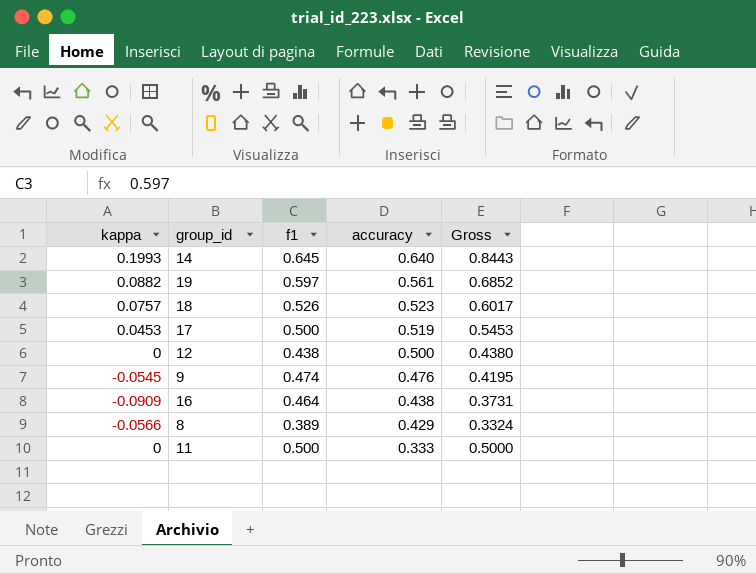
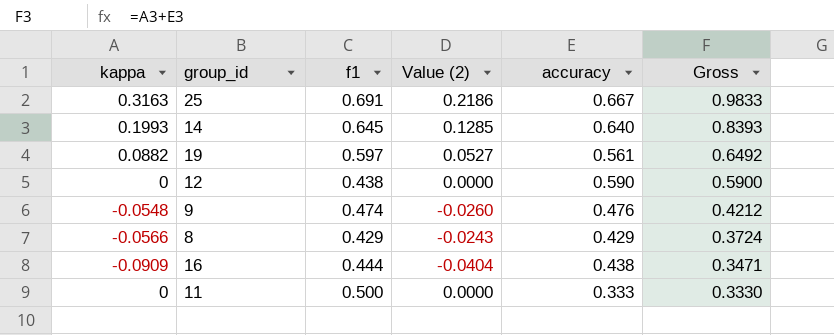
row order: accuracy descending -> Gross descending
column Value (2) | formula: none -> [kappa] * [f1]
column Gross | formula: [kappa] + [f1] -> [kappa] + [accuracy]
row 18: 0.0757 | 0.526 | 0.523 | 0.6017 -> none
row 17: 0.0453 | 0.500 | 0.519 | 0.5453 -> none
row 25: none -> 0.3163 | 0.691 | 0.2186 | 0.667 | 0.9833
12 | accuracy: 0.500 -> 0.590
9 | kappa: -0.0545 -> -0.0548
8 | f1: 0.389 -> 0.429
16 | f1: 0.464 -> 0.444

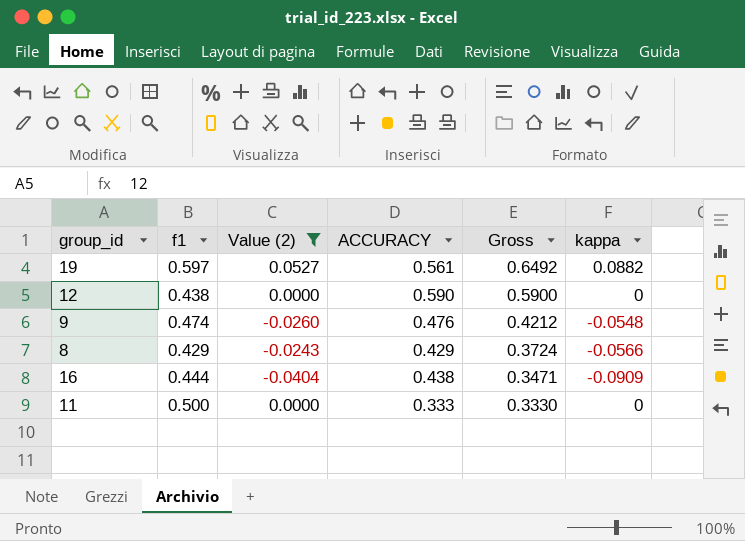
filter: none -> Value (2) <= 0.0527
column name: accuracy -> ACCURACY
column kappa | position: 1 -> 6

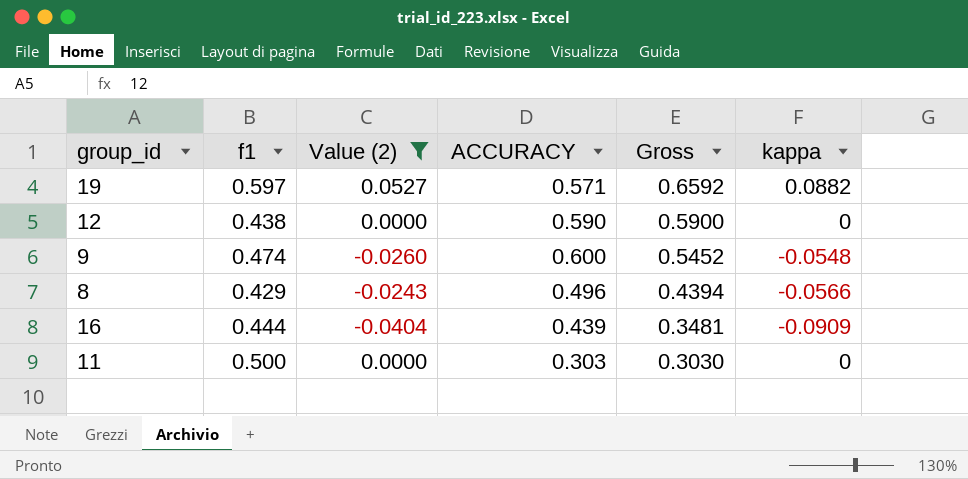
19 | ACCURACY: 0.561 -> 0.571
19 | Gross: 0.6492 -> 0.6592
9 | ACCURACY: 0.476 -> 0.600
9 | Gross: 0.4212 -> 0.5452
8 | ACCURACY: 0.429 -> 0.496
8 | Gross: 0.3724 -> 0.4394
16 | ACCURACY: 0.438 -> 0.439
16 | Gross: 0.3471 -> 0.3481
11 | ACCURACY: 0.333 -> 0.303
11 | Gross: 0.3330 -> 0.3030

